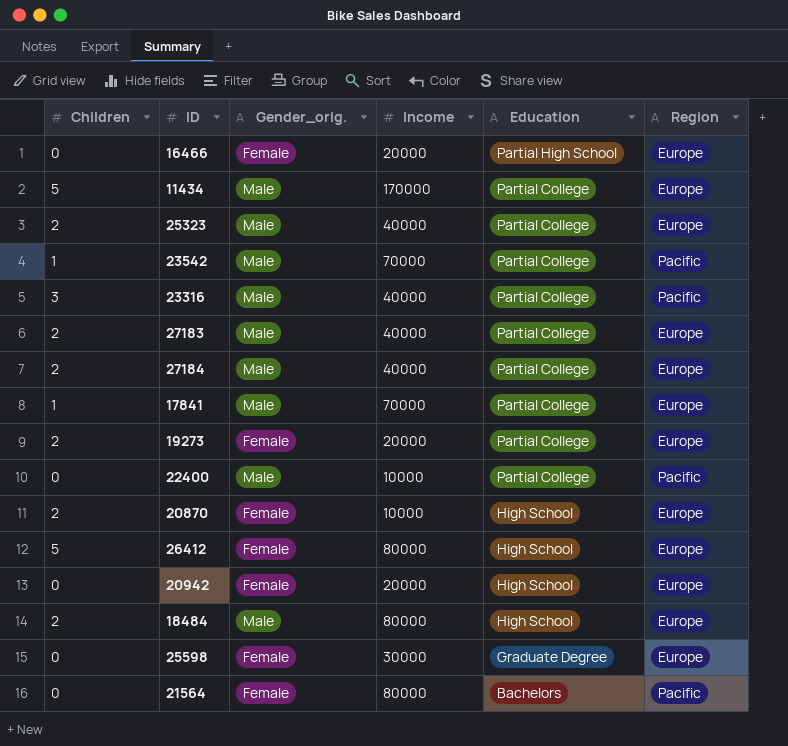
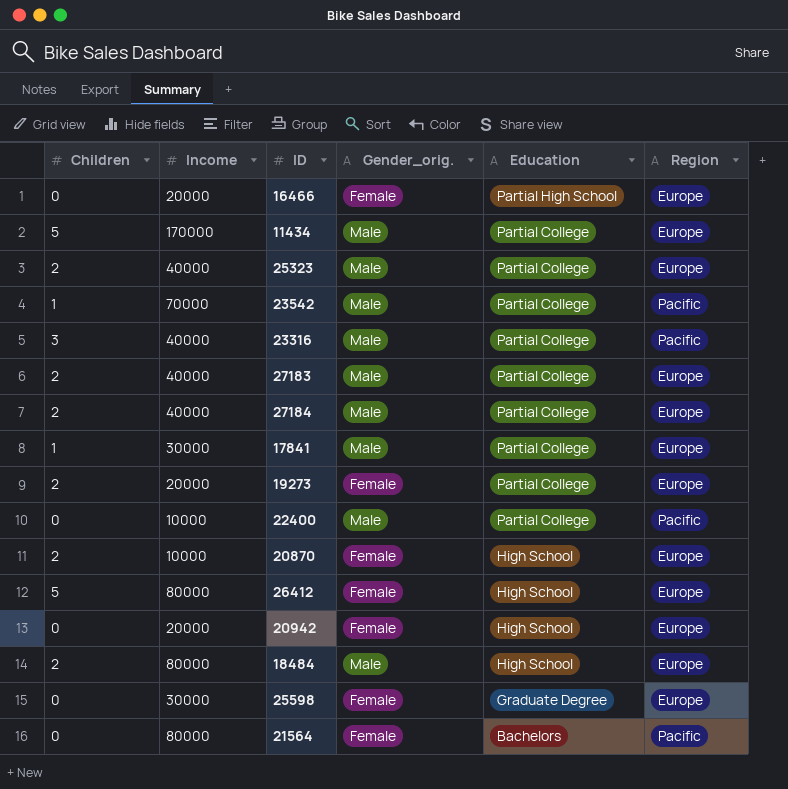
column Income | position: 4 -> 2
17841 | Income: 70000 -> 30000

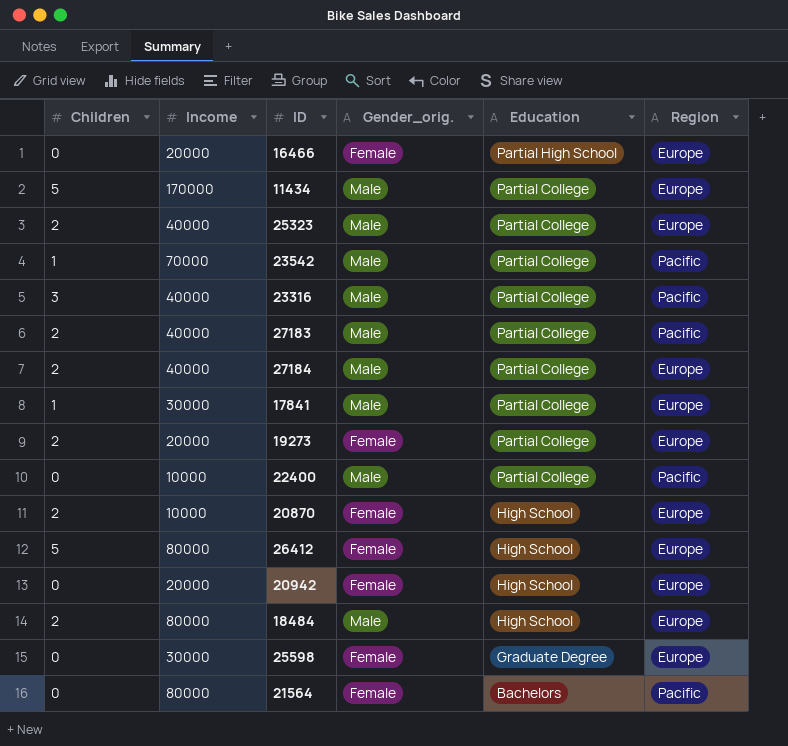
27183 | Region: Europe -> Pacific

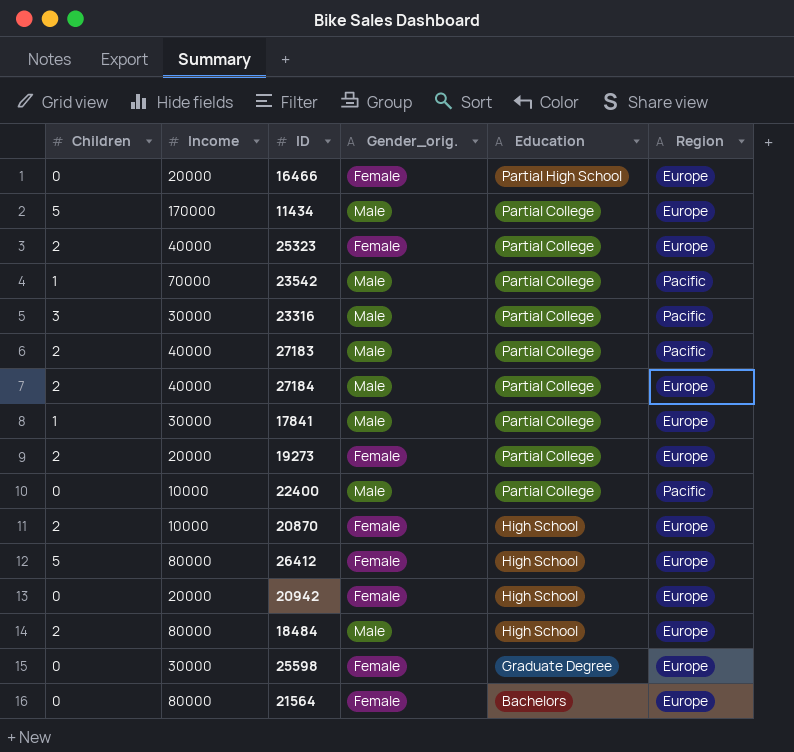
25323 | Gender_orig.: Male -> Female
23316 | Income: 40000 -> 30000
21564 | Region: Pacific -> Europe

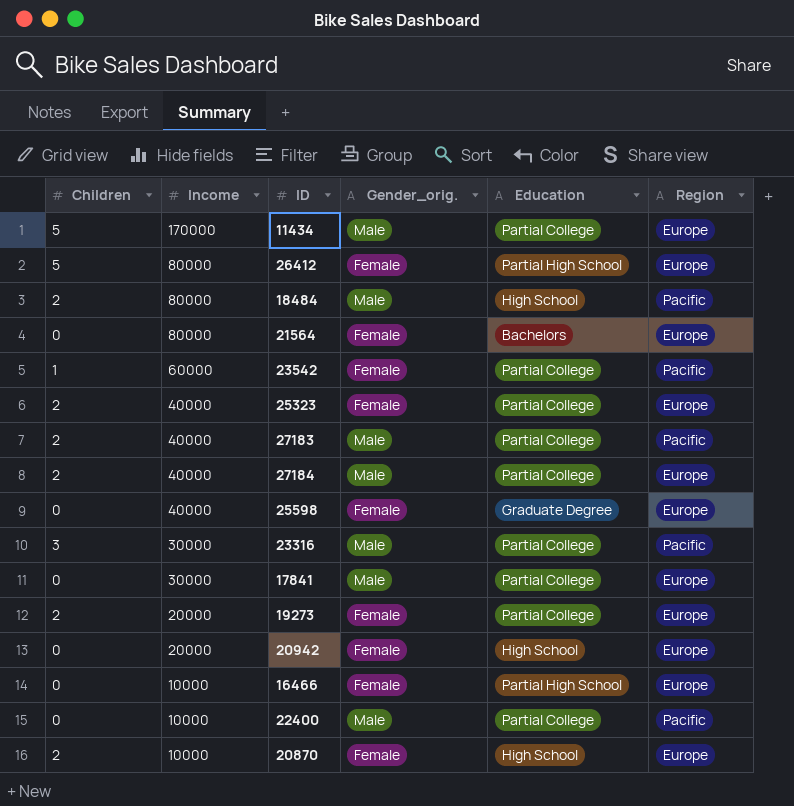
row order: Education descending -> Income descending
26412 | Education: High School -> Partial High School
18484 | Region: Europe -> Pacific
23542 | Income: 70000 -> 60000
23542 | Gender_orig.: Male -> Female
25598 | Income: 30000 -> 40000
17841 | Children: 1 -> 0
16466 | Income: 20000 -> 10000

